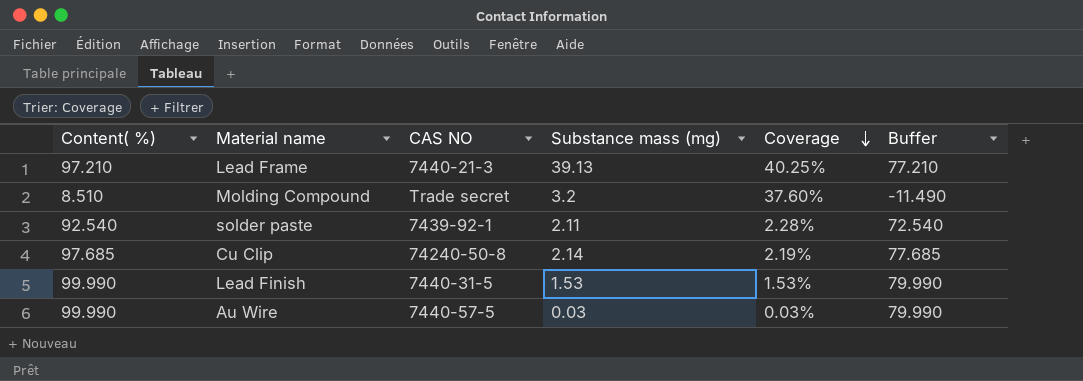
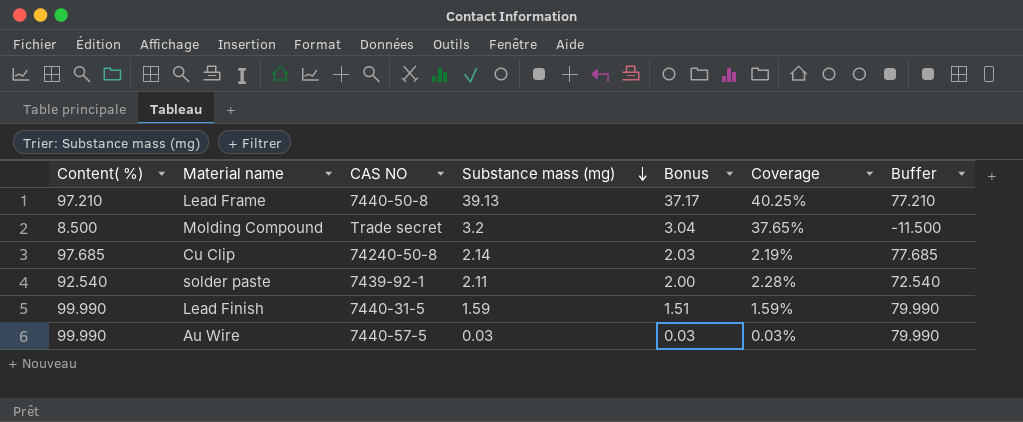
row order: Coverage descending -> Substance mass (mg) descending
column Bonus | formula: none -> [Substance mass (mg)] * 0.95
Lead Frame | CAS NO: 7440-21-3 -> 7440-50-8
Molding Compound | Content( %): 8.510 -> 8.500
Molding Compound | Coverage: 37.60% -> 37.65%
Molding Compound | Buffer: -11.490 -> -11.500
Lead Finish | Substance mass (mg): 1.53 -> 1.59
Lead Finish | Coverage: 1.53% -> 1.59%

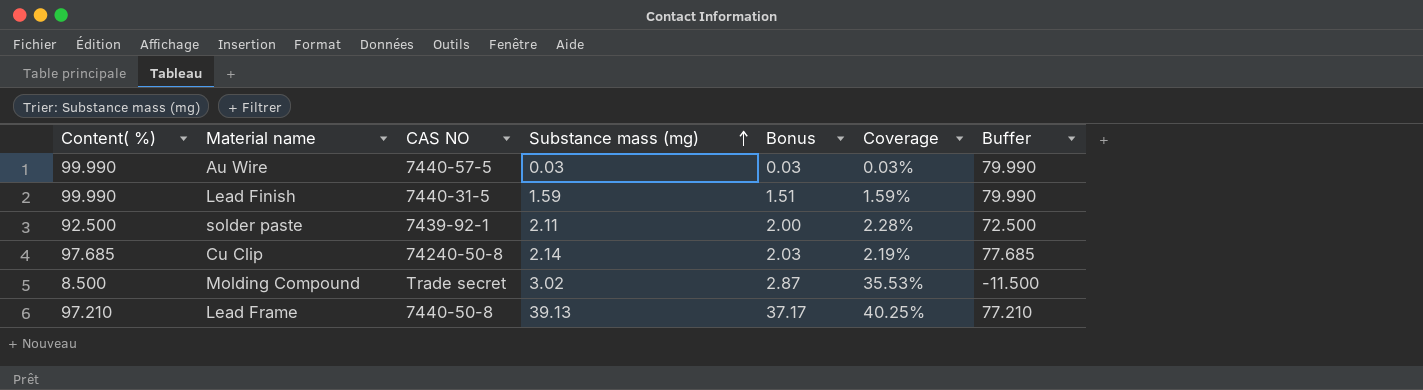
row order: Substance mass (mg) descending -> Substance mass (mg) ascending
solder paste | Content( %): 92.540 -> 92.500
solder paste | Buffer: 72.540 -> 72.500
Molding Compound | Substance mass (mg): 3.2 -> 3.02
Molding Compound | Bonus: 3.04 -> 2.87
Molding Compound | Coverage: 37.65% -> 35.53%

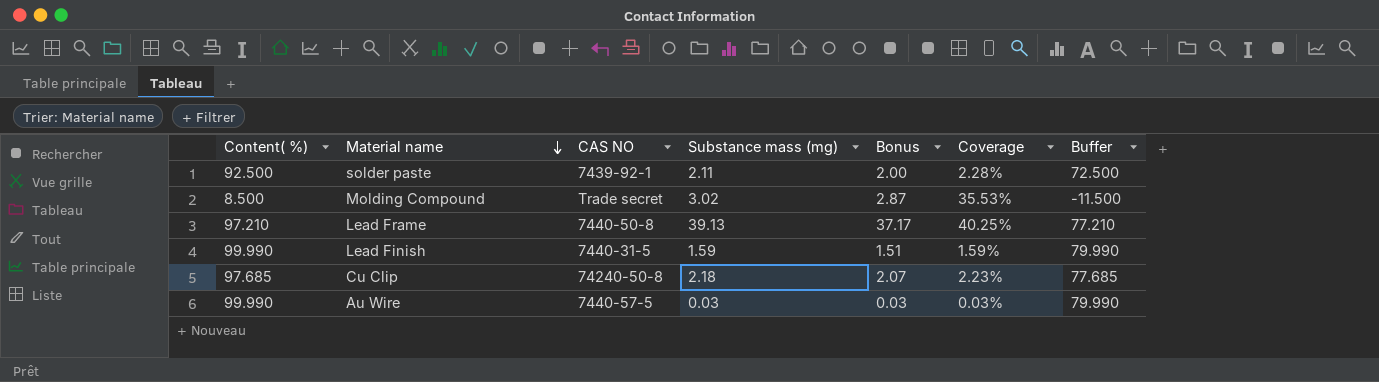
row order: Substance mass (mg) ascending -> Material name descending
Cu Clip | Substance mass (mg): 2.14 -> 2.18
Cu Clip | Bonus: 2.03 -> 2.07
Cu Clip | Coverage: 2.19% -> 2.23%

